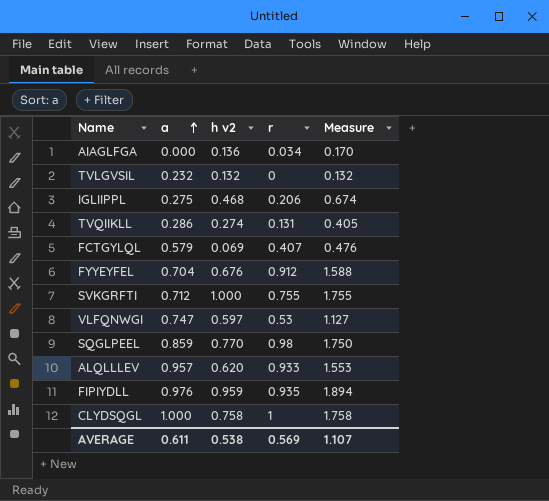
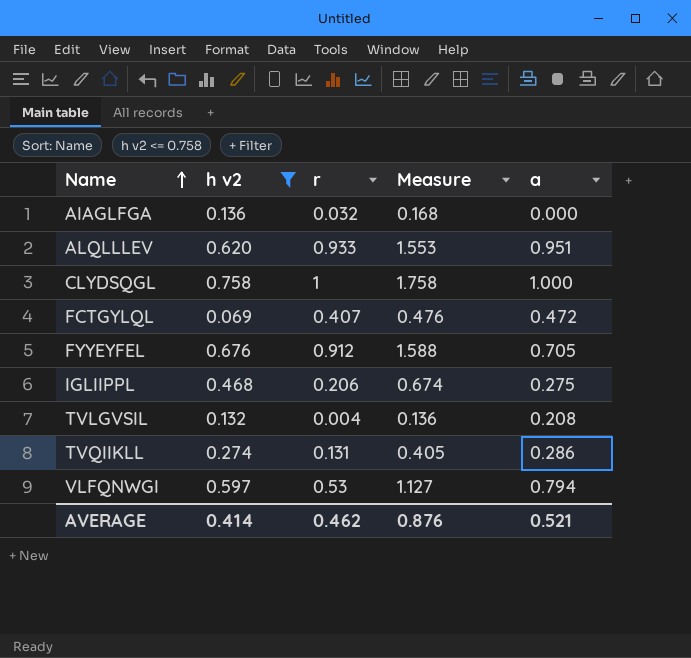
filter: none -> h v2 <= 0.758
row order: a ascending -> Name ascending
column a | position: 2 -> 5
AIAGLFGA | r: 0.034 -> 0.032
AIAGLFGA | Measure: 0.170 -> 0.168
ALQLLLEV | a: 0.957 -> 0.951
FCTGYLQL | a: 0.579 -> 0.472
FYYEYFEL | a: 0.704 -> 0.705
TVLGVSIL | r: 0 -> 0.004
TVLGVSIL | Measure: 0.132 -> 0.136
TVLGVSIL | a: 0.232 -> 0.208
VLFQNWGI | a: 0.747 -> 0.794
AVERAGE | h v2: 0.538 -> 0.414
AVERAGE | r: 0.569 -> 0.462
AVERAGE | Measure: 1.107 -> 0.876
AVERAGE | a: 0.611 -> 0.521

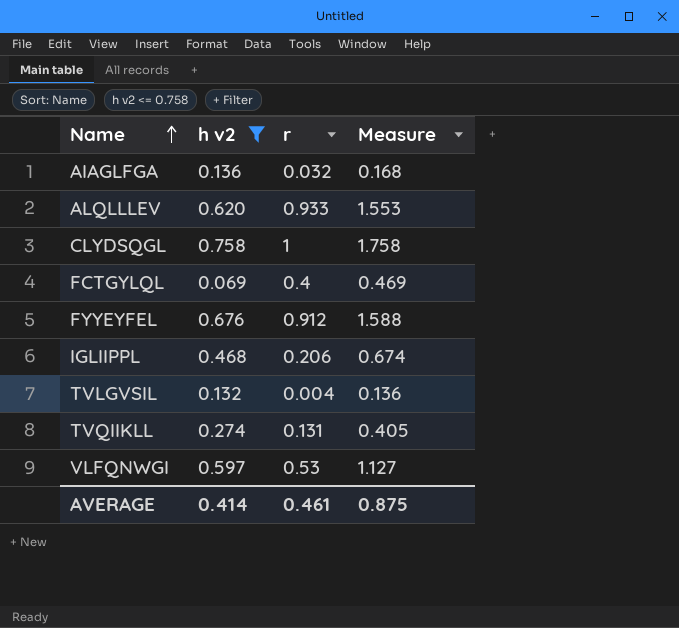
column a | position: 5 -> none
FCTGYLQL | r: 0.407 -> 0.4
FCTGYLQL | Measure: 0.476 -> 0.469
AVERAGE | r: 0.462 -> 0.461
AVERAGE | Measure: 0.876 -> 0.875

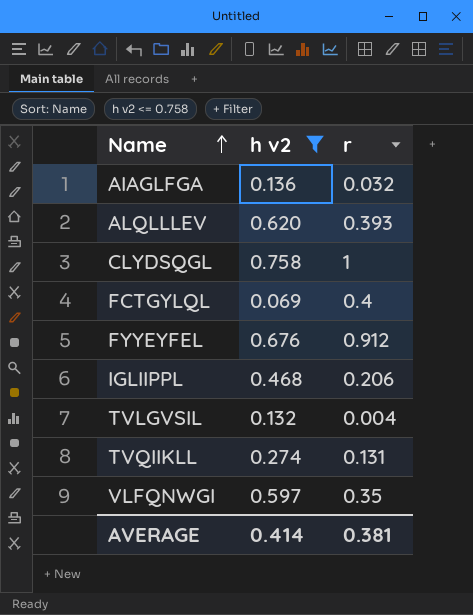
column Measure | formula: [h v2] + [r] -> none
ALQLLLEV | r: 0.933 -> 0.393
VLFQNWGI | r: 0.53 -> 0.35
AVERAGE | r: 0.461 -> 0.381

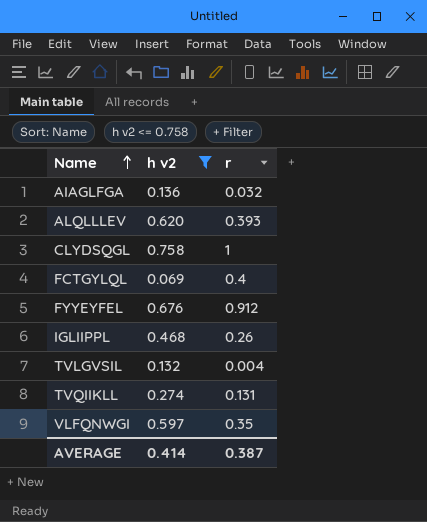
IGLIIPPL | r: 0.206 -> 0.26
AVERAGE | r: 0.381 -> 0.387

